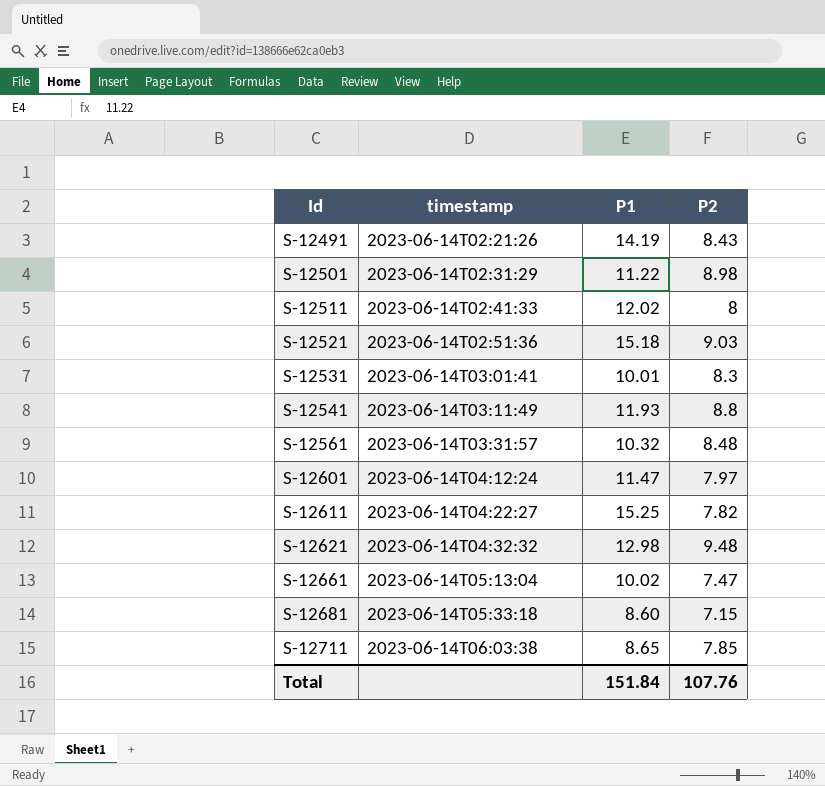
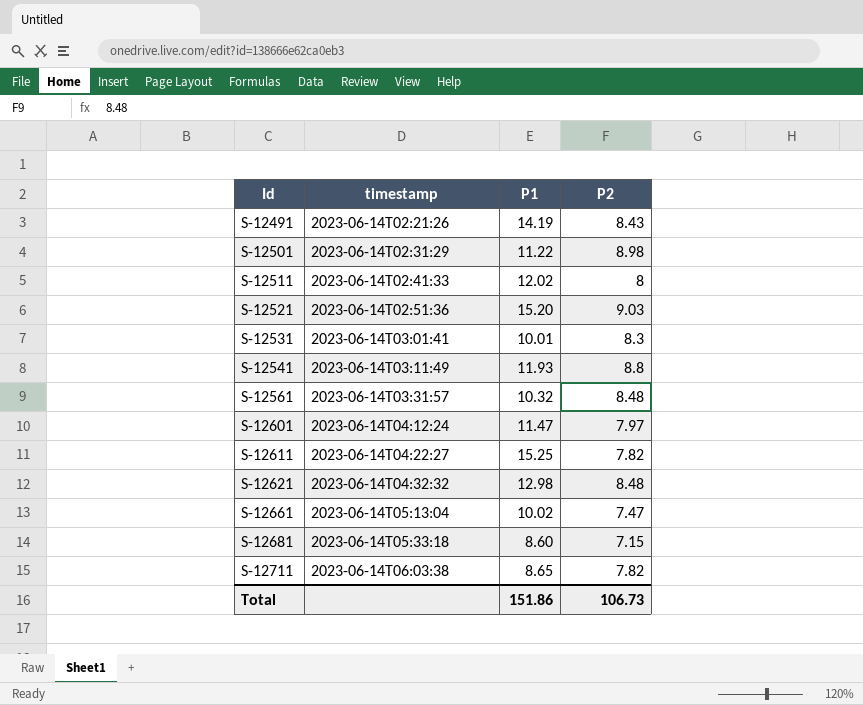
S-12521 | P1: 15.18 -> 15.20
S-12621 | P2: 9.48 -> 8.48
S-12711 | P2: 7.85 -> 7.82
Total | P1: 151.84 -> 151.86
Total | P2: 107.76 -> 106.73

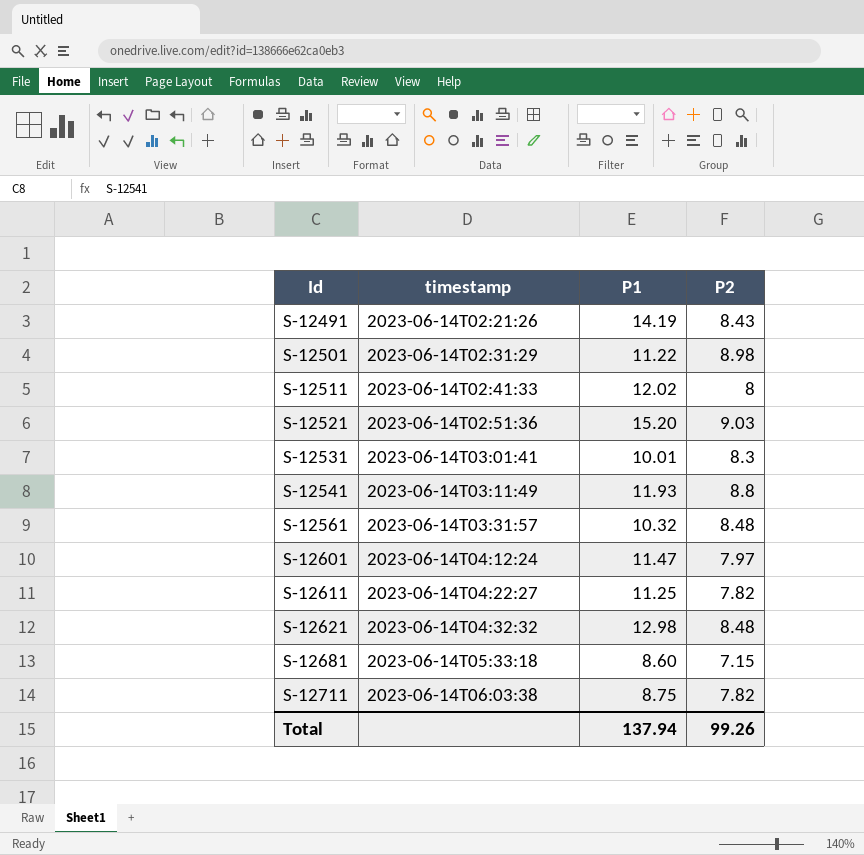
row S-12661: 2023-06-14T05:13:04 | 10.02 | 7.47 -> none
S-12611 | P1: 15.25 -> 11.25
S-12711 | P1: 8.65 -> 8.75
Total | P1: 151.86 -> 137.94
Total | P2: 106.73 -> 99.26

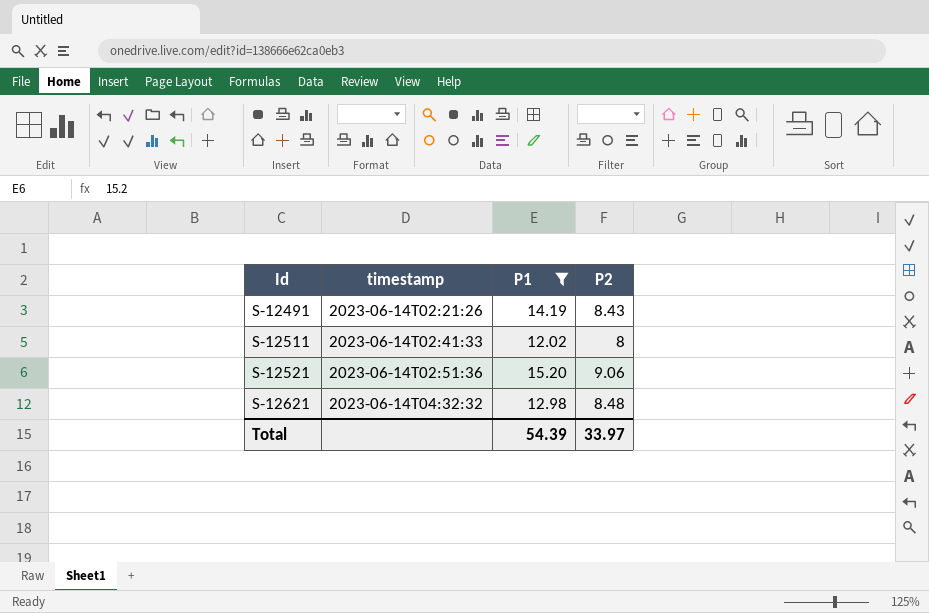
filter: none -> P1 >= 12.02
S-12521 | P2: 9.03 -> 9.06
Total | P1: 137.94 -> 54.39
Total | P2: 99.26 -> 33.97

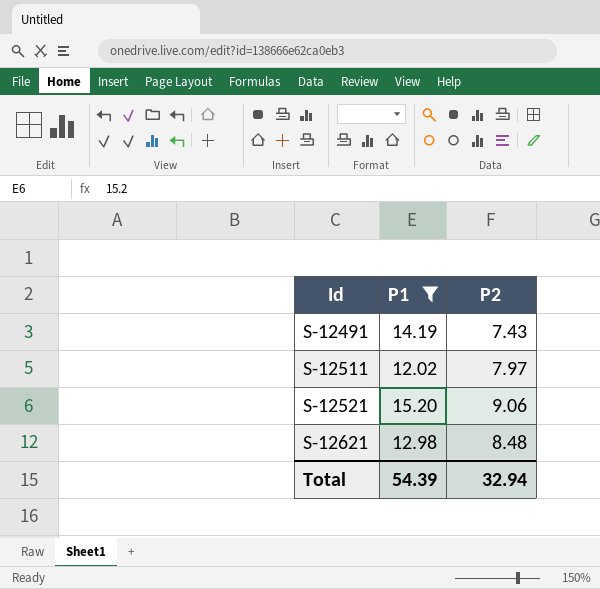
column timestamp | position: 2 -> none
S-12491 | P2: 8.43 -> 7.43
S-12511 | P2: 8 -> 7.97
Total | P2: 33.97 -> 32.94

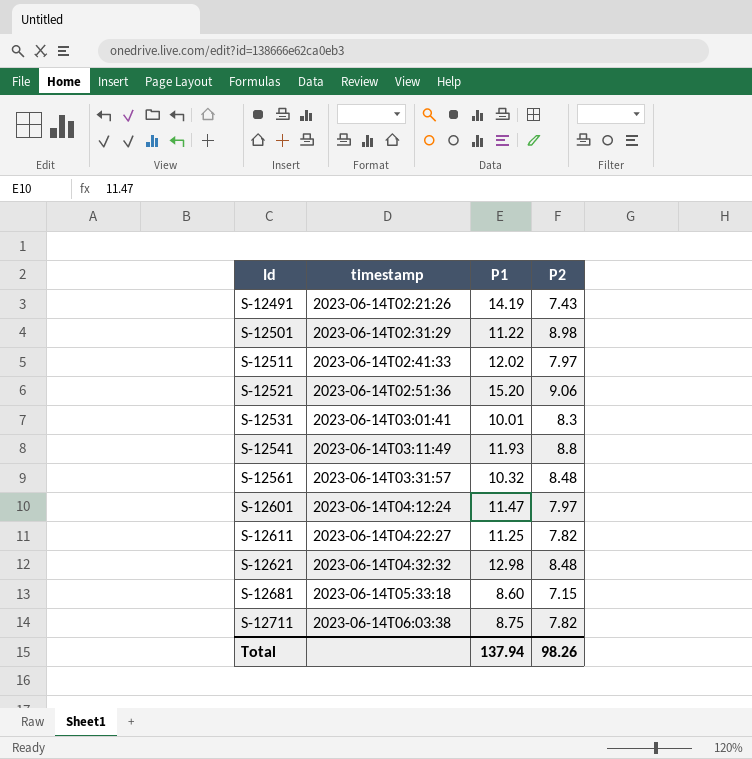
filter: P1 >= 12.02 -> none
column timestamp | position: none -> 2
Total | P1: 54.39 -> 137.94
Total | P2: 32.94 -> 98.26

